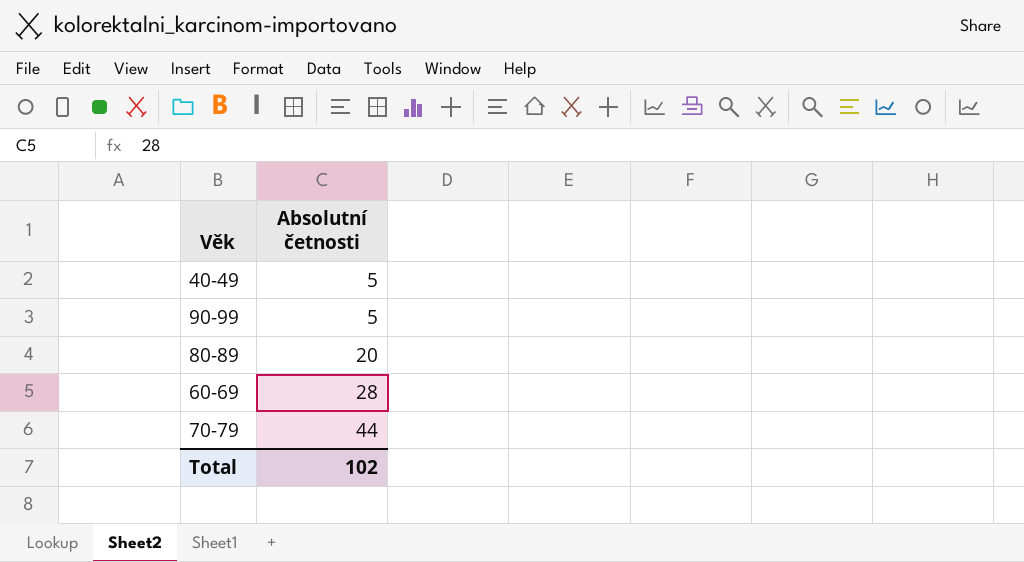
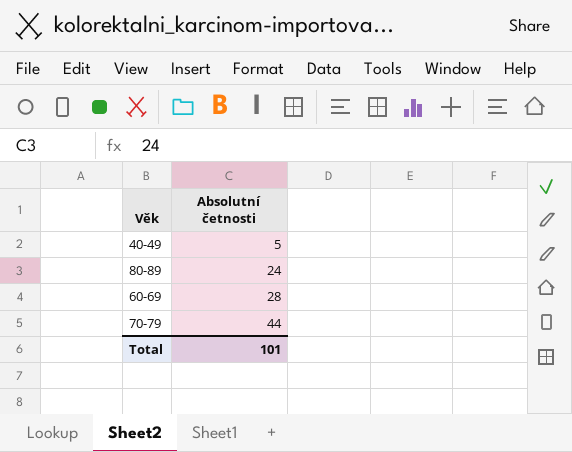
row 90-99: 5 -> none
80-89 | Absolutní četnosti: 20 -> 24
Total | Absolutní četnosti: 102 -> 101

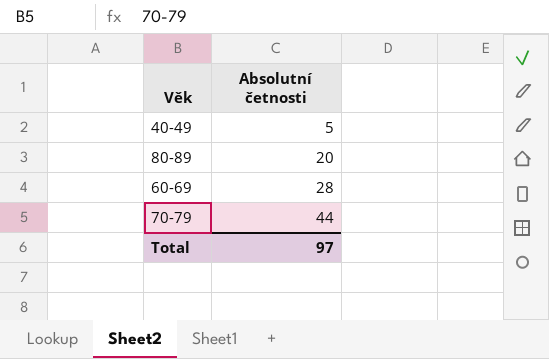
80-89 | Absolutní četnosti: 24 -> 20
Total | Absolutní četnosti: 101 -> 97

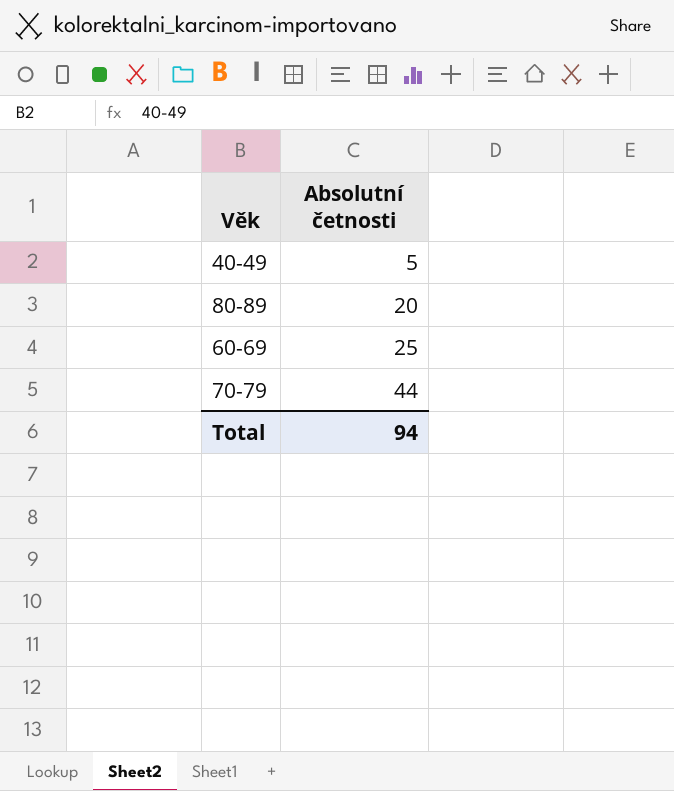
60-69 | Absolutní četnosti: 28 -> 25
Total | Absolutní četnosti: 97 -> 94

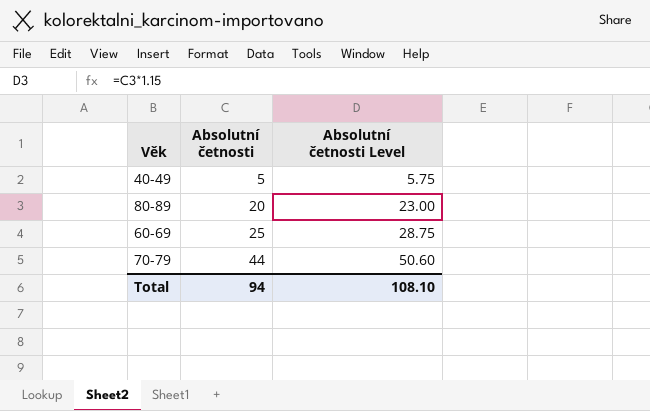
column Absolutní četnosti Level | formula: none -> [Absolutní četnosti] * 1.15

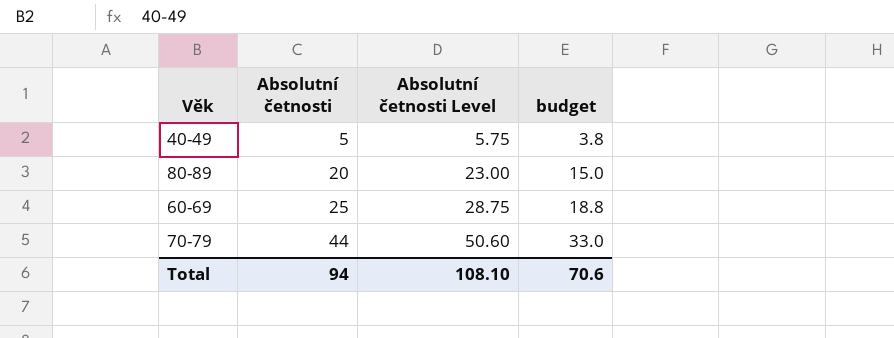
column budget | formula: none -> [Absolutní četnosti] * 0.75

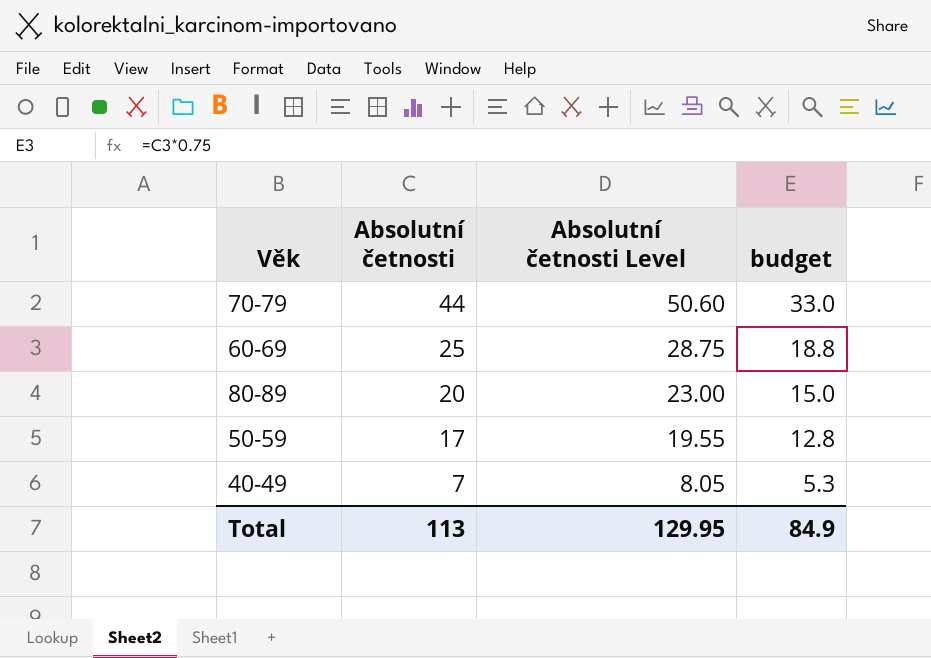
row order: Absolutní četnosti ascending -> Absolutní četnosti descending
row 50-59: none -> 17 | 19.55 | 12.8
40-49 | Absolutní četnosti: 5 -> 7
40-49 | Absolutní četnosti Level: 5.75 -> 8.05
40-49 | budget: 3.8 -> 5.3
Total | Absolutní četnosti: 94 -> 113
Total | Absolutní četnosti Level: 108.10 -> 129.95
Total | budget: 70.6 -> 84.9

